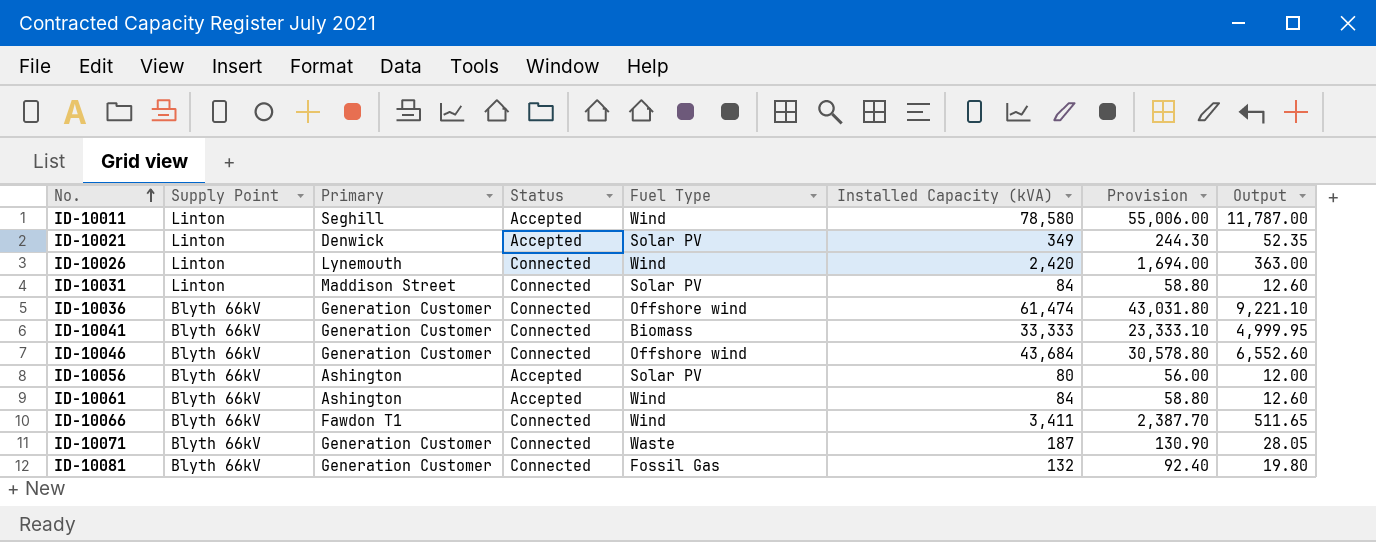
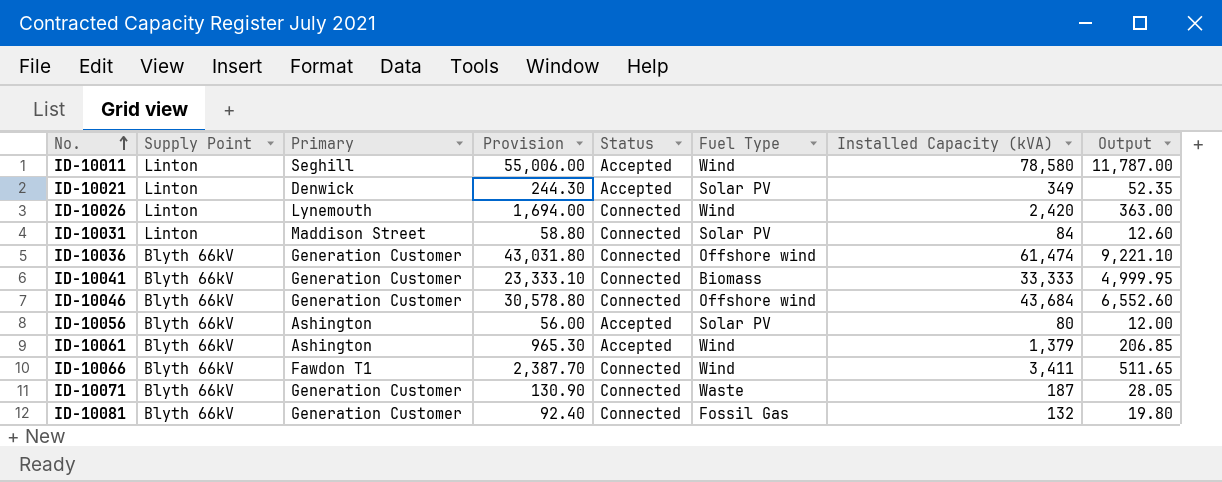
column Provision | position: 7 -> 4
ID-10061 | Provision: 58.80 -> 965.30
ID-10061 | Installed Capacity (kVA): 84 -> 1,379
ID-10061 | Output: 12.60 -> 206.85

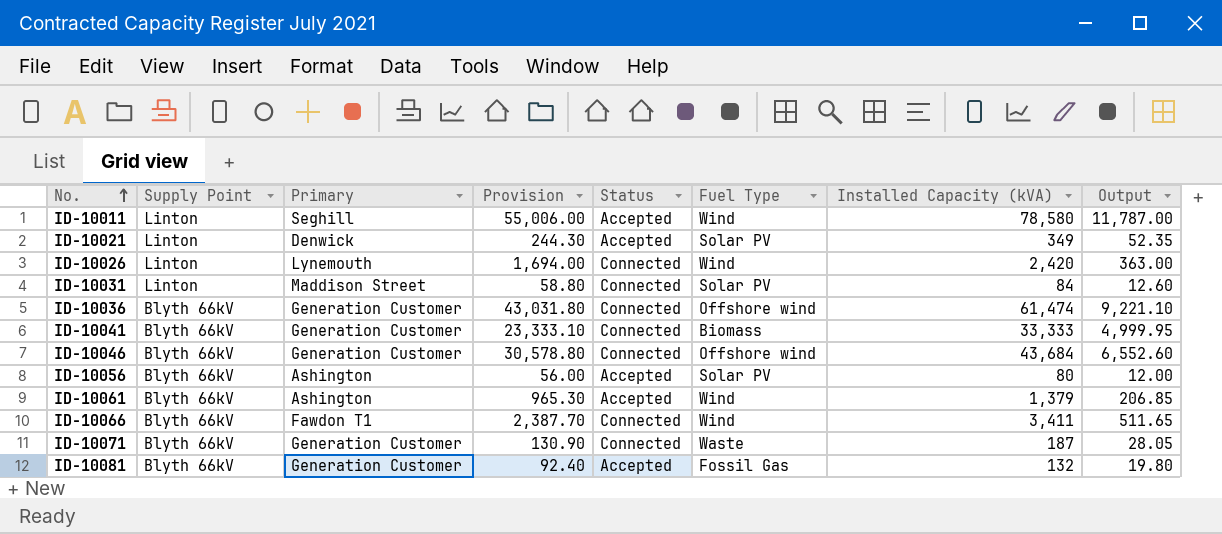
ID-10081 | Status: Connected -> Accepted

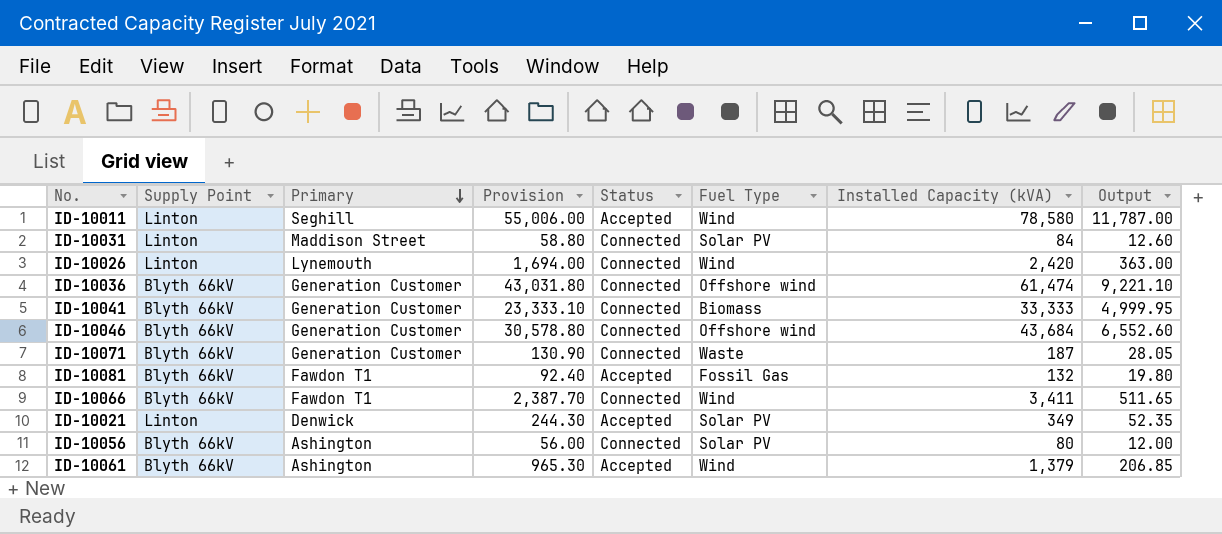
row order: No. ascending -> Primary descending
ID-10081 | Primary: Generation Customer -> Fawdon T1
ID-10056 | Status: Accepted -> Connected

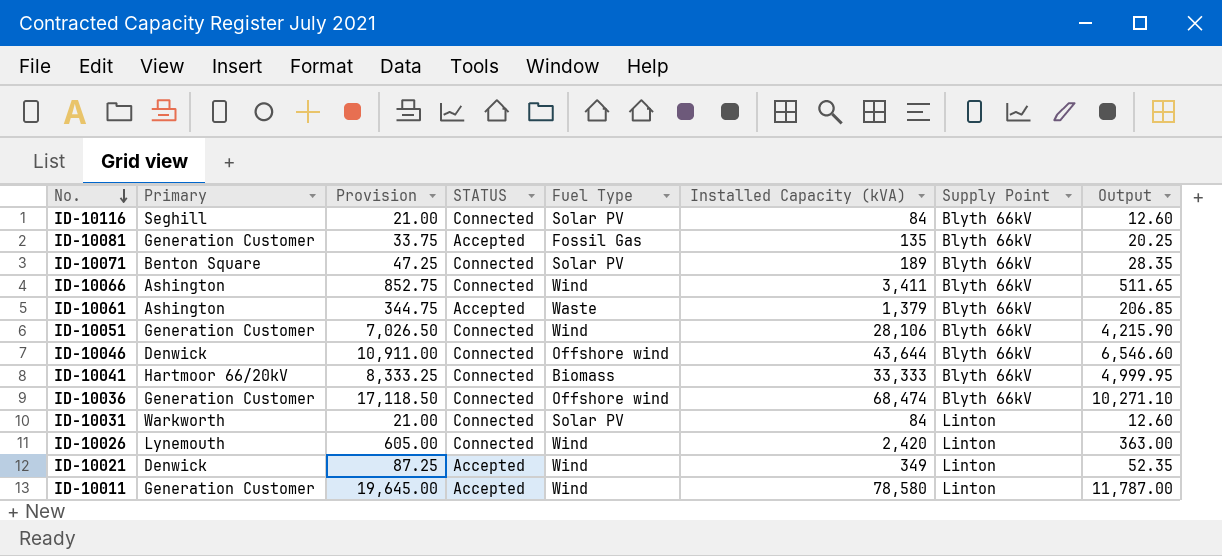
row order: Primary descending -> No. descending
column Provision | formula: [Installed Capacity (kVA)] * 0.7 -> [Installed Capacity (kVA)] * 0.25
column name: Status -> STATUS
column Supply Point | position: 2 -> 7
row ID-10056: Blyth 66kV | Ashington | 56.00 | Connected | Solar PV | 80 | 12.00 -> none
row ID-10116: none -> Seghill | 21.00 | Connected | Solar PV | 84 | Blyth 66kV | 12.60
ID-10081 | Primary: Fawdon T1 -> Generation Customer
ID-10081 | Installed Capacity (kVA): 132 -> 135
ID-10081 | Output: 19.80 -> 20.25
ID-10071 | Primary: Generation Customer -> Benton Square
ID-10071 | Fuel Type: Waste -> Solar PV
ID-10071 | Installed Capacity (kVA): 187 -> 189
ID-10071 | Output: 28.05 -> 28.35
ID-10066 | Primary: Fawdon T1 -> Ashington
ID-10061 | Fuel Type: Wind -> Waste
row ID-10051: none -> Generation Customer | 7,026.50 | Connected | Wind | 28,106 | Blyth 66kV | 4,215.90
ID-10046 | Primary: Generation Customer -> Denwick
ID-10046 | Installed Capacity (kVA): 43,684 -> 43,644
ID-10046 | Output: 6,552.60 -> 6,546.60
ID-10041 | Primary: Generation Customer -> Hartmoor 66/20kV
ID-10036 | Installed Capacity (kVA): 61,474 -> 68,474
ID-10036 | Output: 9,221.10 -> 10,271.10
ID-10031 | Primary: Maddison Street -> Warkworth
ID-10021 | Fuel Type: Solar PV -> Wind
ID-10011 | Primary: Seghill -> Generation Customer

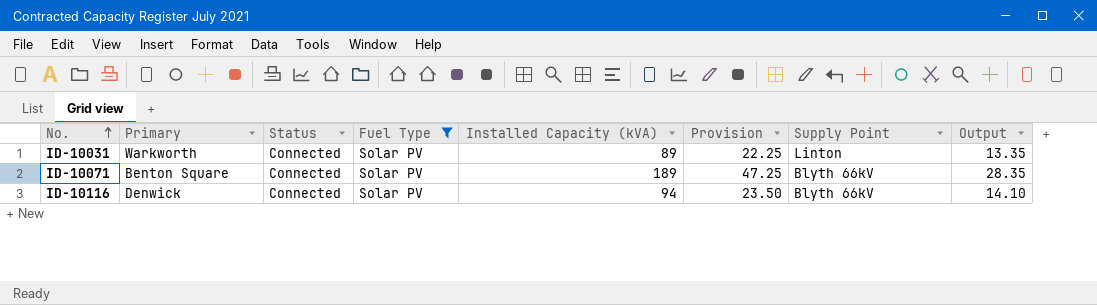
filter: none -> Fuel Type = Solar PV
row order: No. descending -> No. ascending
column name: STATUS -> Status
column Provision | position: 3 -> 6
ID-10031 | Installed Capacity (kVA): 84 -> 89
ID-10031 | Provision: 21.00 -> 22.25
ID-10031 | Output: 12.60 -> 13.35
ID-10116 | Primary: Seghill -> Denwick
ID-10116 | Installed Capacity (kVA): 84 -> 94
ID-10116 | Provision: 21.00 -> 23.50
ID-10116 | Output: 12.60 -> 14.10

